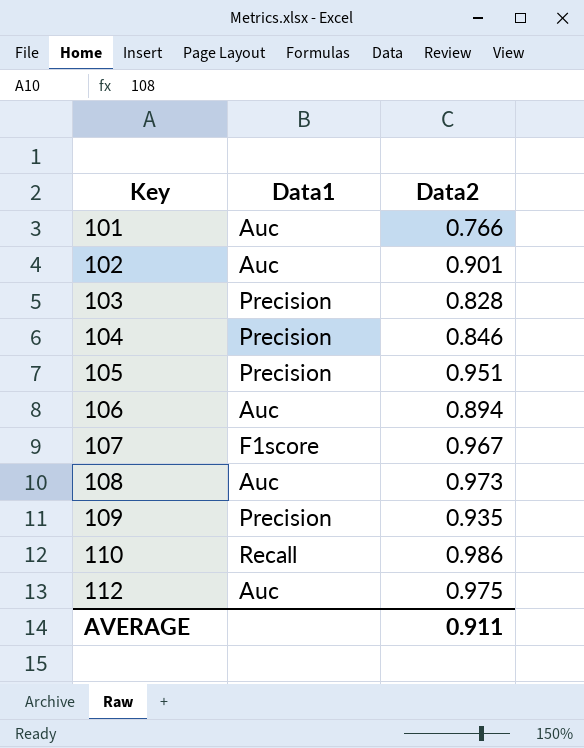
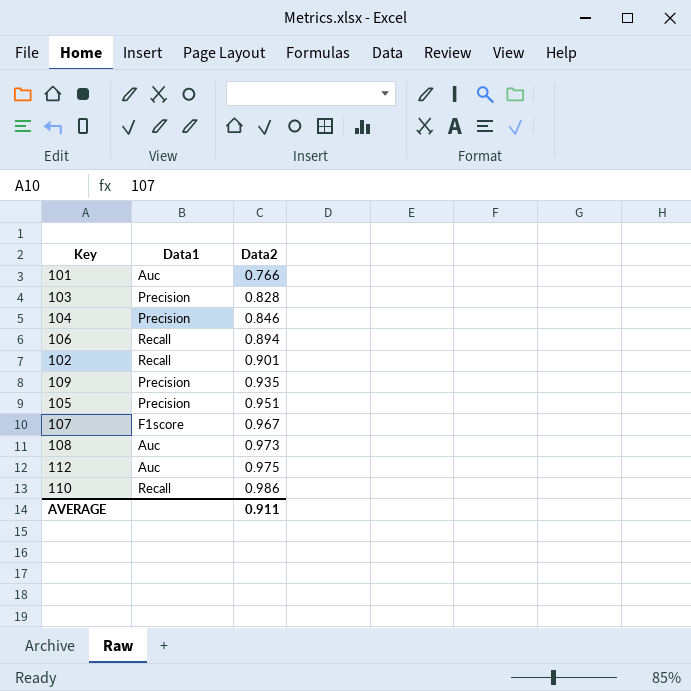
row order: Key ascending -> Data2 ascending
106 | Data1: Auc -> Recall
102 | Data1: Auc -> Recall

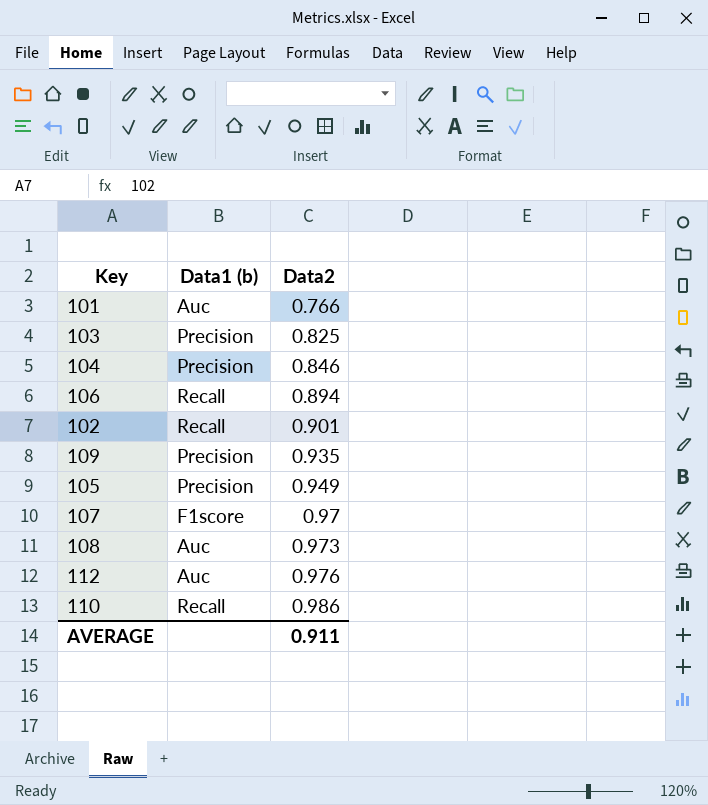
column name: Data1 -> Data1 (b)
103 | Data2: 0.828 -> 0.825
105 | Data2: 0.951 -> 0.949
107 | Data2: 0.967 -> 0.97
112 | Data2: 0.975 -> 0.976

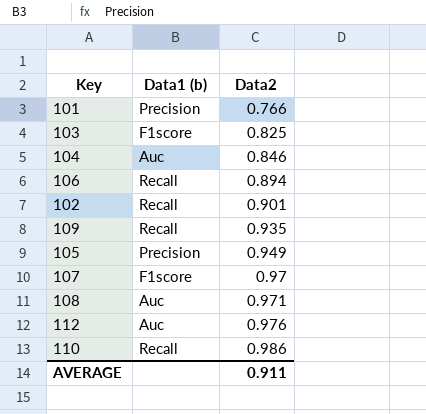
101 | Data1 (b): Auc -> Precision
103 | Data1 (b): Precision -> F1score
104 | Data1 (b): Precision -> Auc
109 | Data1 (b): Precision -> Recall
108 | Data2: 0.973 -> 0.971

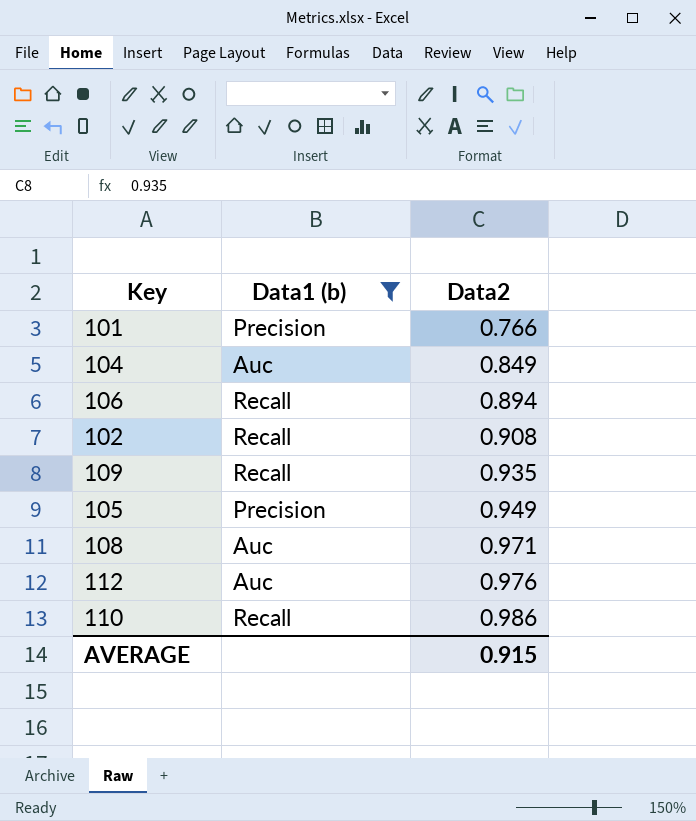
filter: none -> Data1 (b) != F1score
104 | Data2: 0.846 -> 0.849
102 | Data2: 0.901 -> 0.908
AVERAGE | Data2: 0.911 -> 0.915

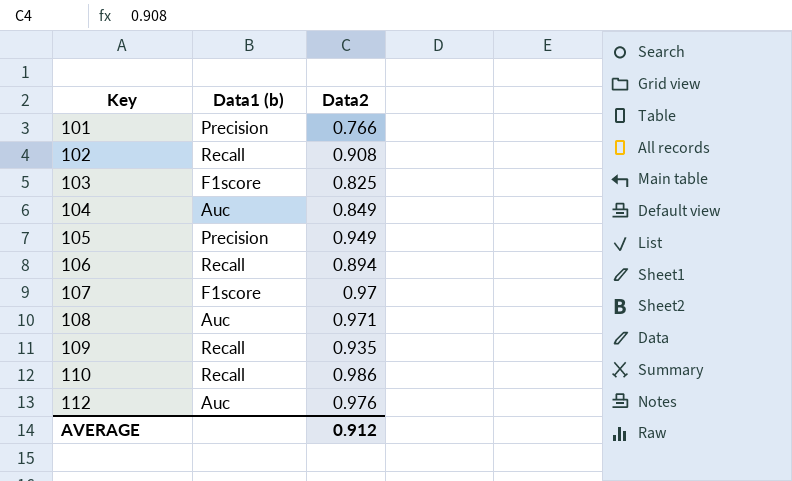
filter: Data1 (b) != F1score -> none
row order: Data2 ascending -> Key ascending
AVERAGE | Data2: 0.915 -> 0.912

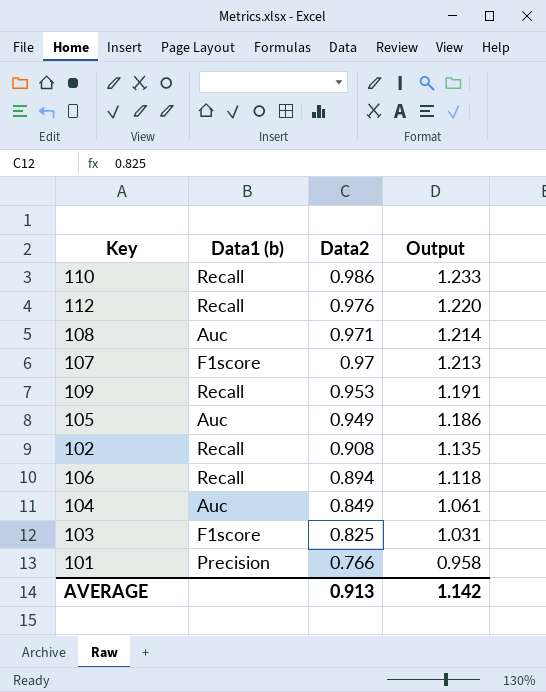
row order: Key ascending -> Data2 descending
column Output | formula: none -> [Data2] * 1.25
112 | Data1 (b): Auc -> Recall
109 | Data2: 0.935 -> 0.953
105 | Data1 (b): Precision -> Auc
AVERAGE | Data2: 0.912 -> 0.913

